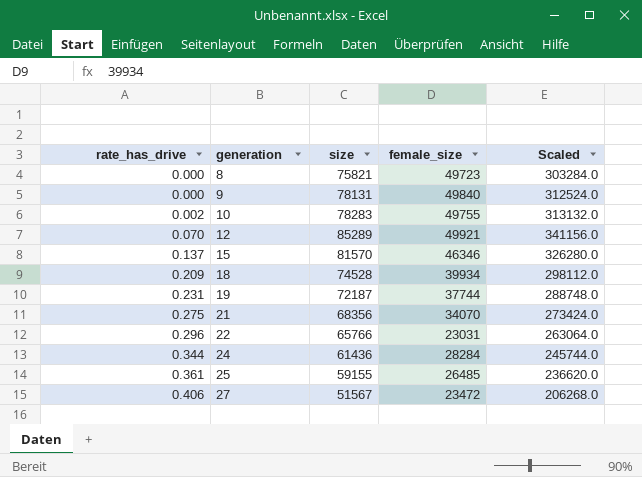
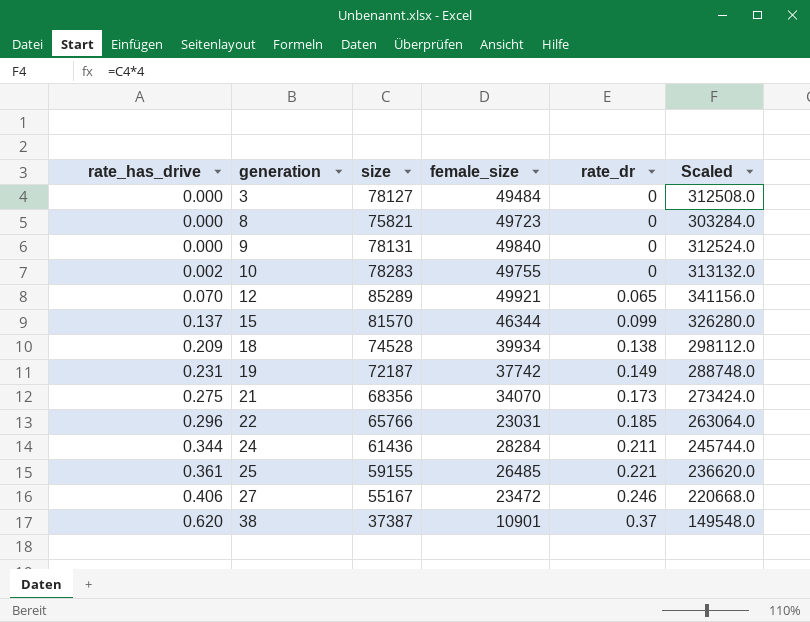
column rate_dr | position: none -> 5
row 3: none -> 0.000 | 78127 | 49484 | 0 | 312508.0
15 | female_size: 46346 -> 46344
19 | female_size: 37744 -> 37742
27 | size: 51567 -> 55167
27 | Scaled: 206268.0 -> 220668.0
row 38: none -> 0.620 | 37387 | 10901 | 0.37 | 149548.0

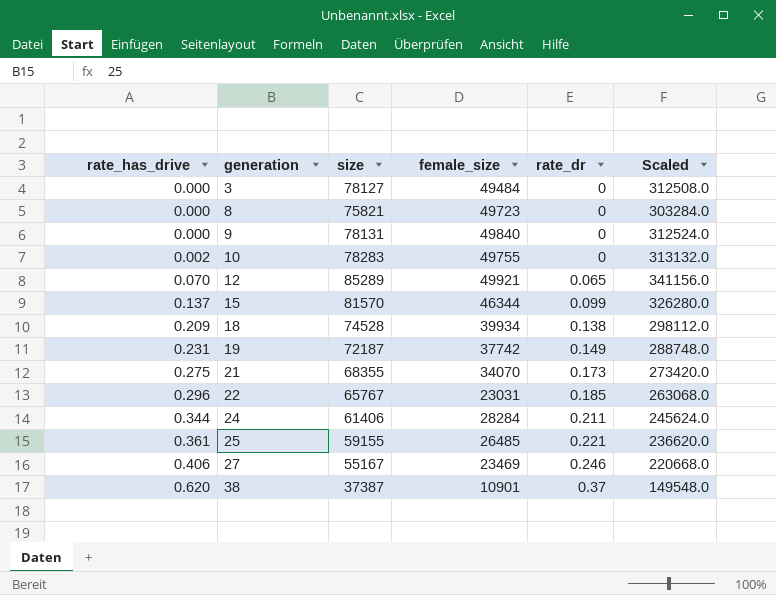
21 | size: 68356 -> 68355
21 | Scaled: 273424.0 -> 273420.0
22 | size: 65766 -> 65767
22 | Scaled: 263064.0 -> 263068.0
24 | size: 61436 -> 61406
24 | Scaled: 245744.0 -> 245624.0
27 | female_size: 23472 -> 23469

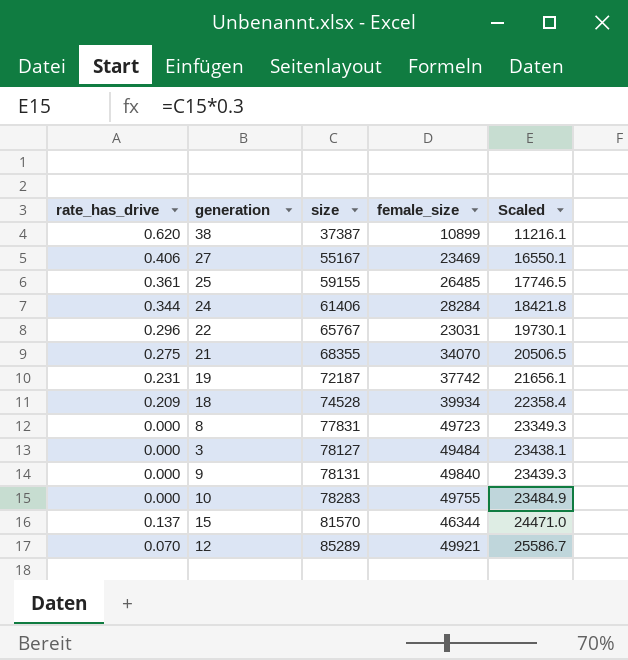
row order: rate_has_drive ascending -> size ascending
column rate_dr | position: 5 -> none
column Scaled | formula: [size] * 4 -> [size] * 0.3
38 | female_size: 10901 -> 10899
8 | size: 75821 -> 77831
10 | rate_has_drive: 0.002 -> 0.000

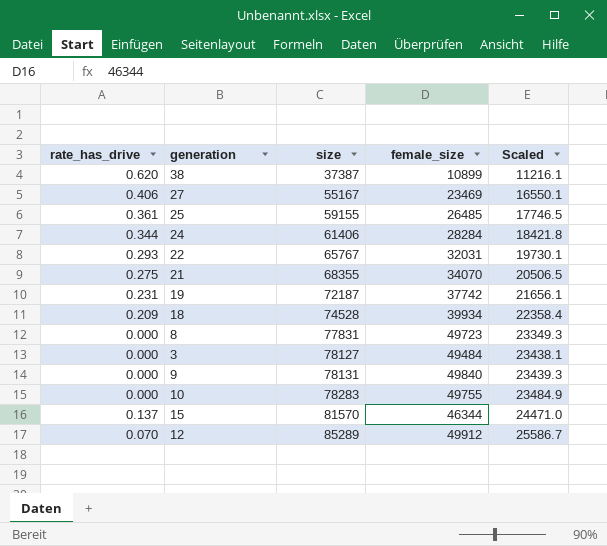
22 | rate_has_drive: 0.296 -> 0.293
22 | female_size: 23031 -> 32031
12 | female_size: 49921 -> 49912

